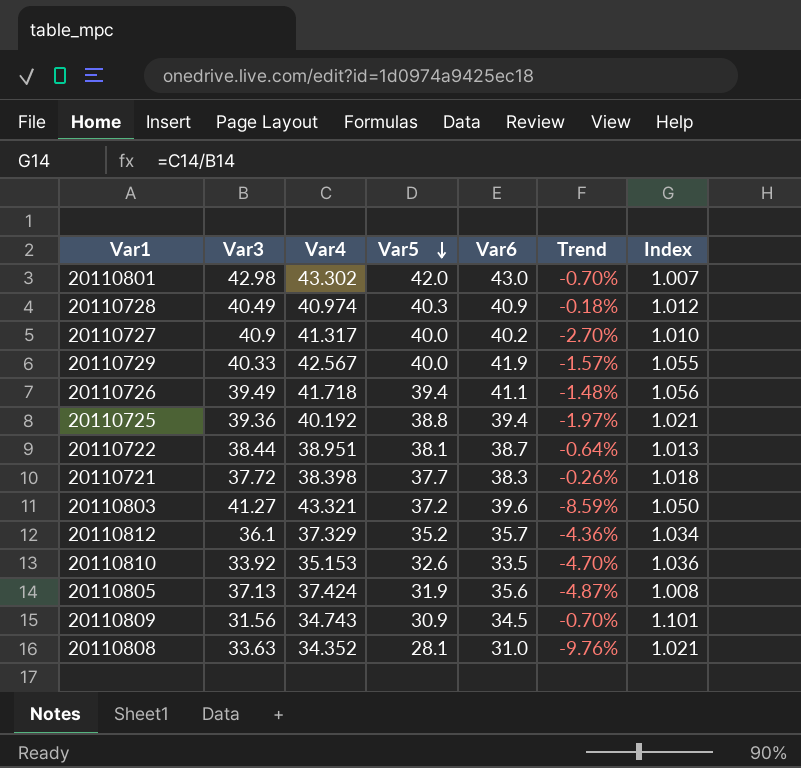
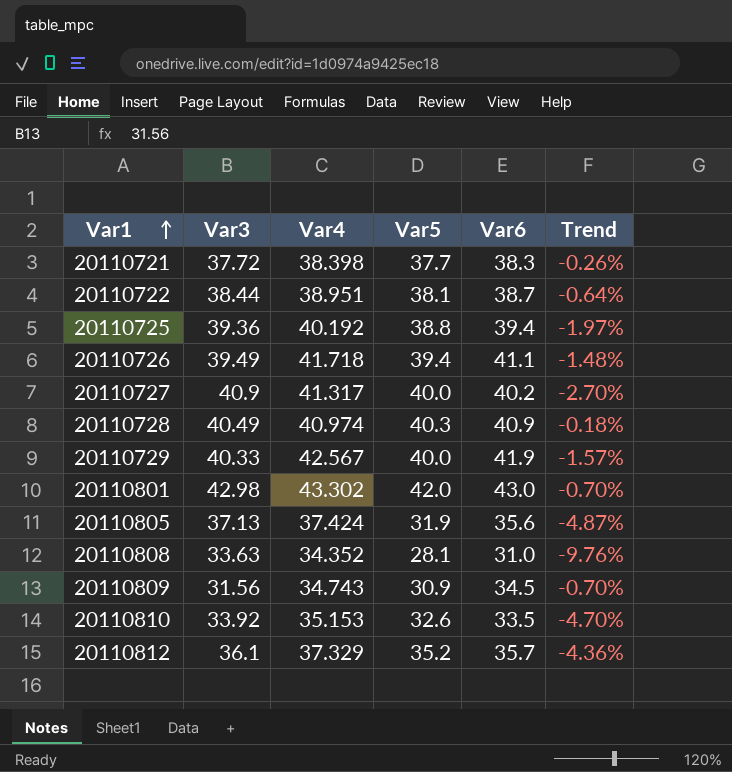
row order: Var5 descending -> Var1 ascending
column Index | formula: [Var4] / [Var3] -> none
row 20110803: 41.27 | 43.321 | 37.2 | 39.6 | -8.59% | 1.050 -> none

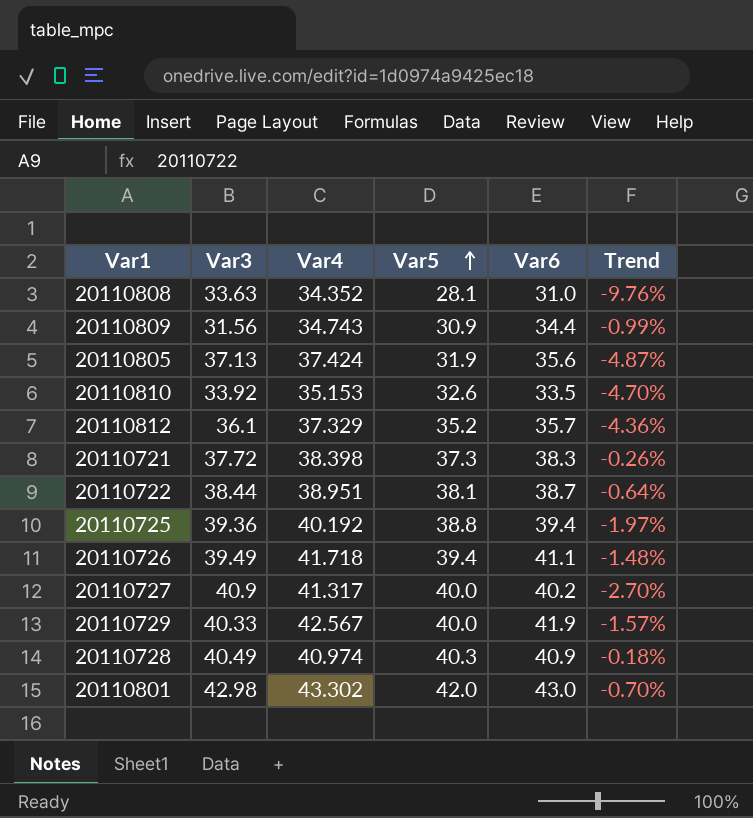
row order: Var1 ascending -> Var5 ascending
20110809 | Var6: 34.5 -> 34.4
20110809 | Trend: -0.70% -> -0.99%
20110721 | Var5: 37.7 -> 37.3

